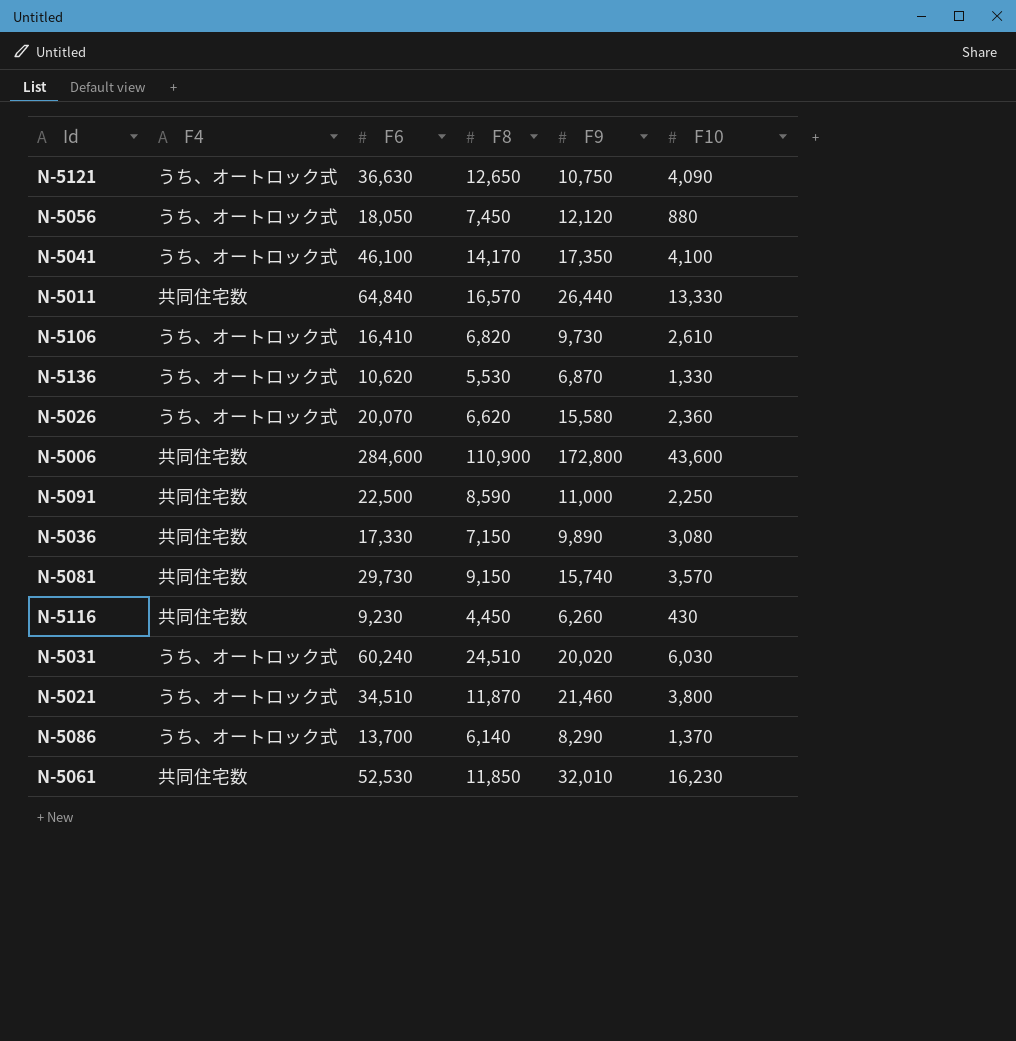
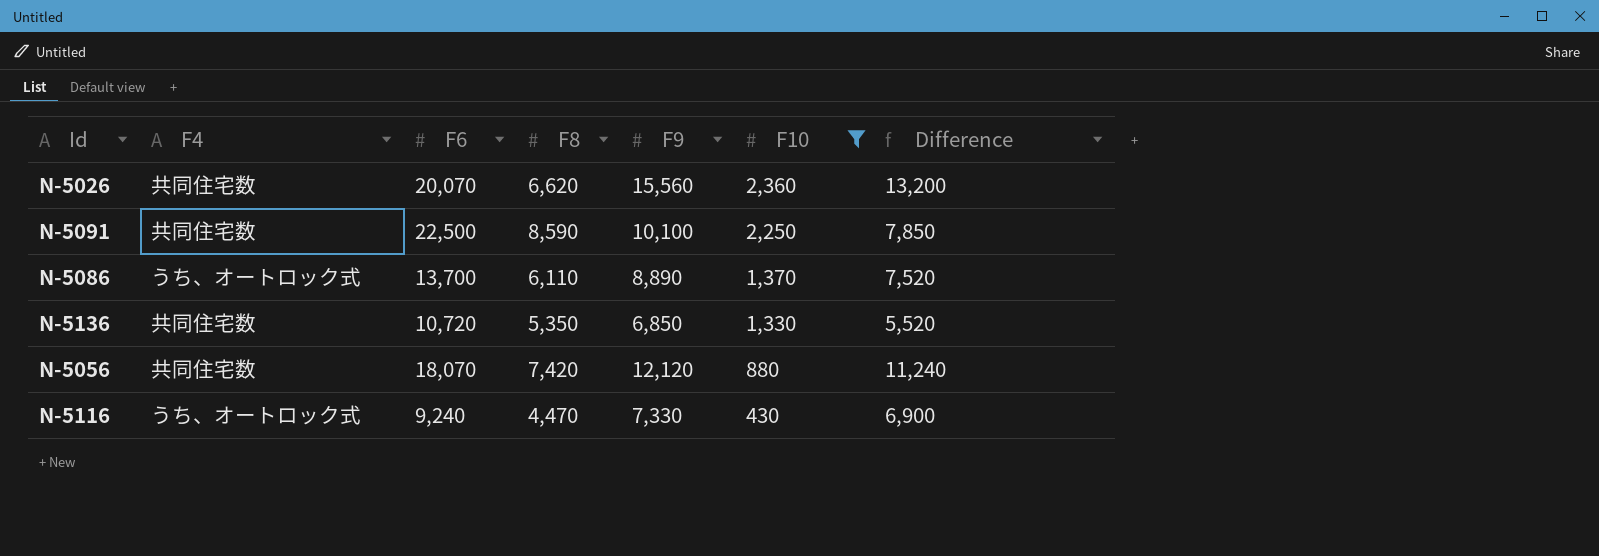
filter: none -> F10 <= 2,360
row order: none -> F10 descending
column Difference | formula: none -> [F9] - [F10]
N-5026 | F4: うち、オートロック式 -> 共同住宅数
N-5026 | F9: 15,580 -> 15,560
N-5091 | F9: 11,000 -> 10,100
N-5086 | F8: 6,140 -> 6,110
N-5086 | F9: 8,290 -> 8,890
N-5136 | F4: うち、オートロック式 -> 共同住宅数
N-5136 | F6: 10,620 -> 10,720
N-5136 | F8: 5,530 -> 5,350
N-5136 | F9: 6,870 -> 6,850
N-5056 | F4: うち、オートロック式 -> 共同住宅数
N-5056 | F6: 18,050 -> 18,070
N-5056 | F8: 7,450 -> 7,420
N-5116 | F4: 共同住宅数 -> うち、オートロック式
N-5116 | F6: 9,230 -> 9,240
N-5116 | F8: 4,450 -> 4,470
N-5116 | F9: 6,260 -> 7,330

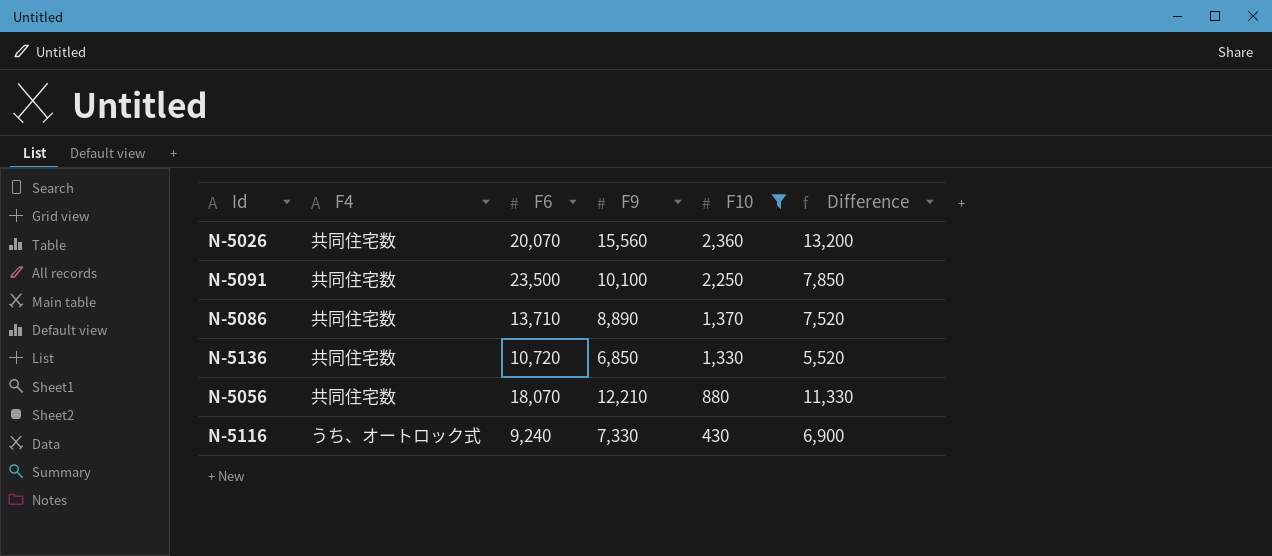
column F8 | position: 4 -> none
N-5091 | F6: 22,500 -> 23,500
N-5086 | F4: うち、オートロック式 -> 共同住宅数
N-5086 | F6: 13,700 -> 13,710
N-5056 | F9: 12,120 -> 12,210
N-5056 | Difference: 11,240 -> 11,330

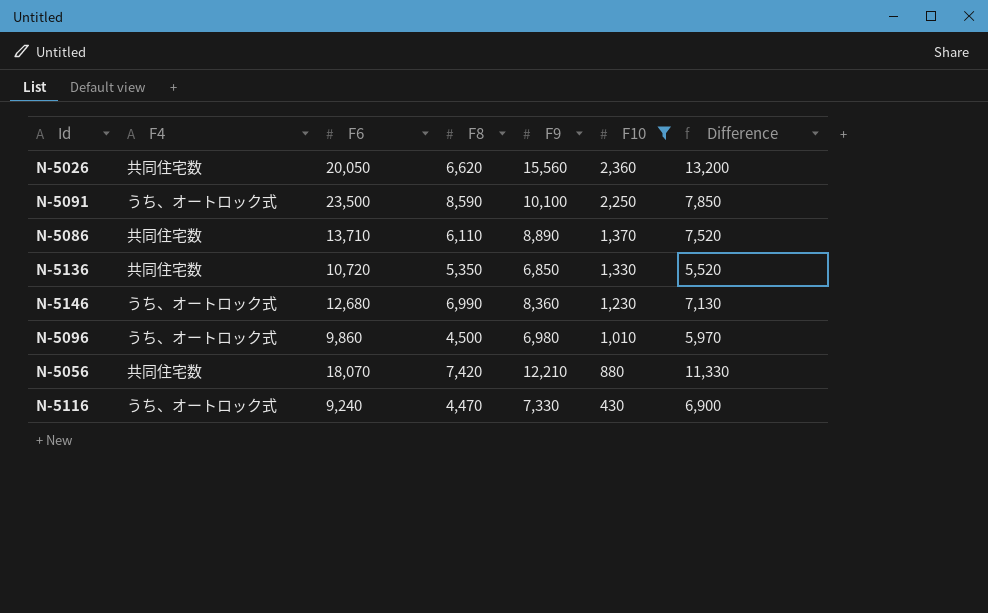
column F8 | position: none -> 4
N-5026 | F6: 20,070 -> 20,050
N-5091 | F4: 共同住宅数 -> うち、オートロック式
row N-5146: none -> うち、オートロック式 | 12,680 | 6,990 | 8,360 | 1,230 | 7,130
row N-5096: none -> うち、オートロック式 | 9,860 | 4,500 | 6,980 | 1,010 | 5,970

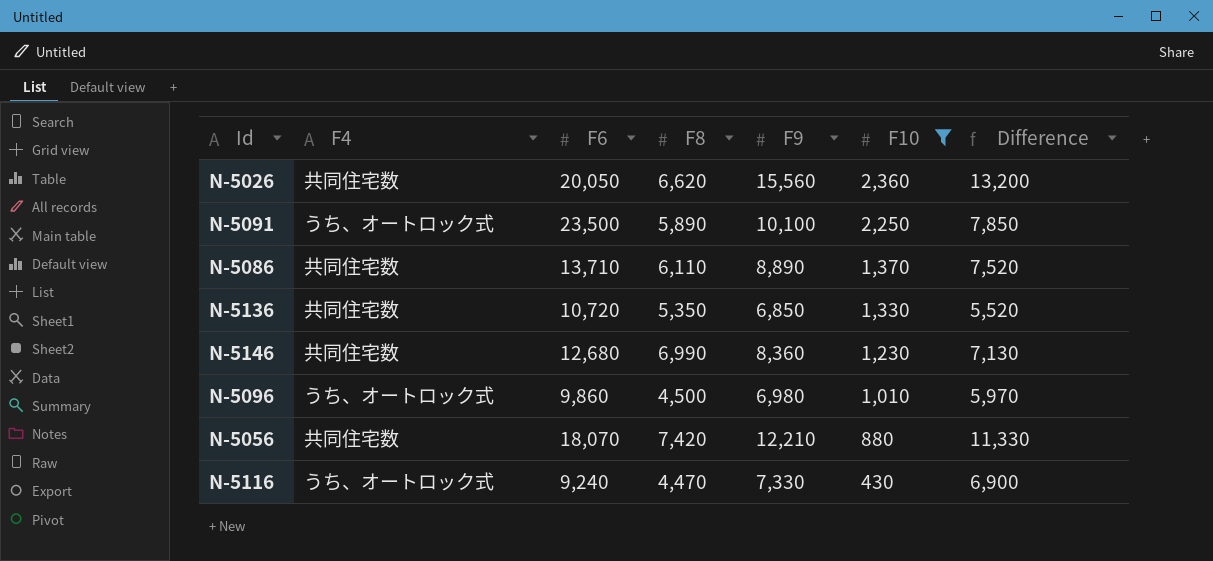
N-5091 | F8: 8,590 -> 5,890
N-5146 | F4: うち、オートロック式 -> 共同住宅数

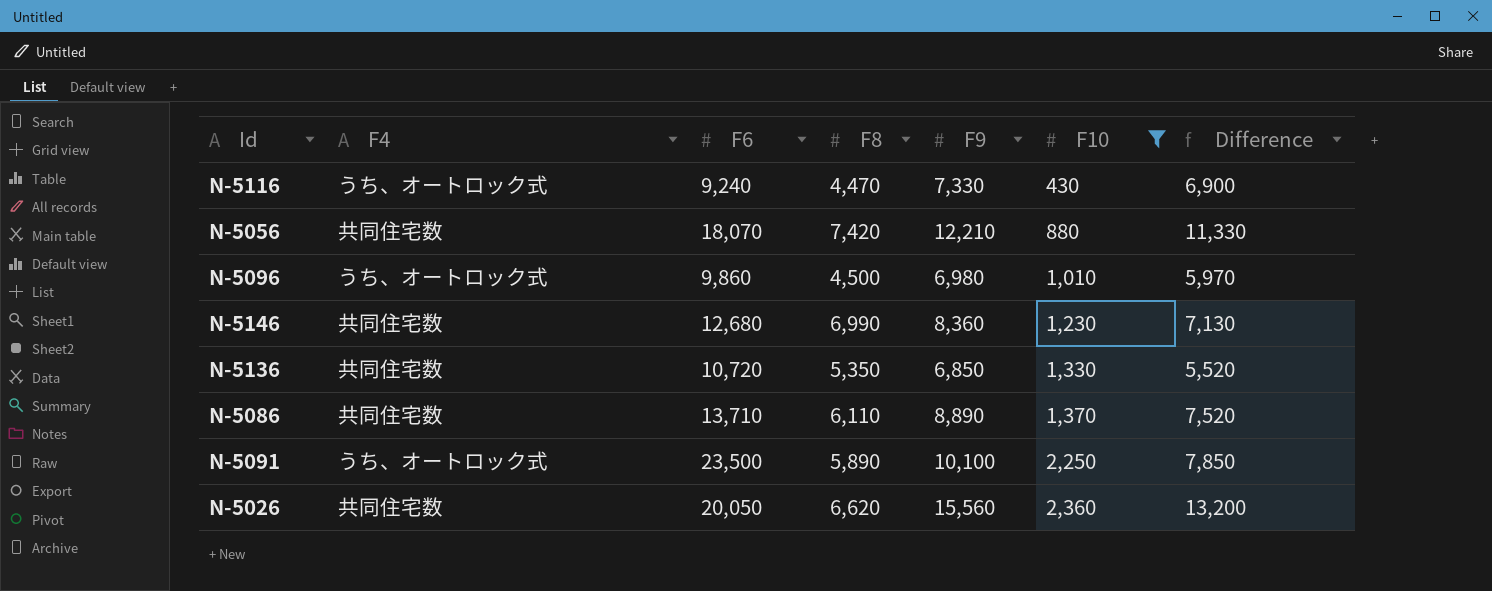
row order: F10 descending -> F10 ascending

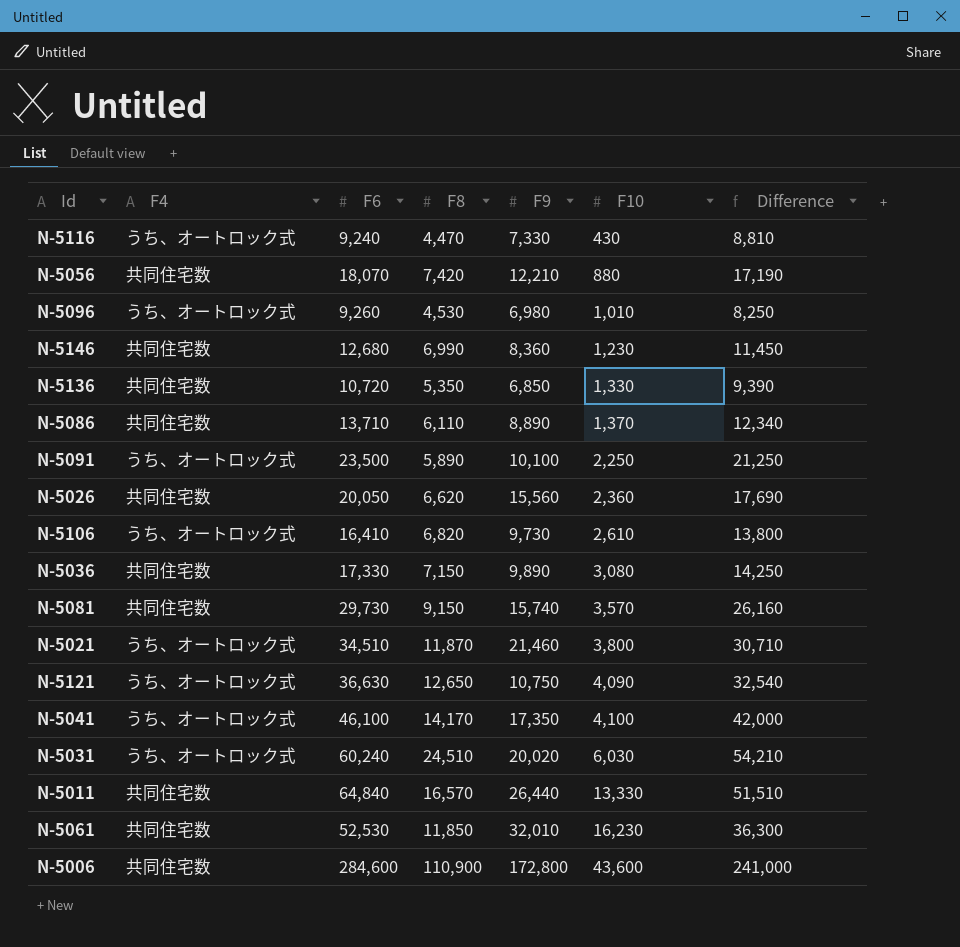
filter: F10 <= 2,360 -> none
column Difference | formula: [F9] - [F10] -> [F6] - [F10]
N-5096 | F6: 9,860 -> 9,260
N-5096 | F8: 4,500 -> 4,530

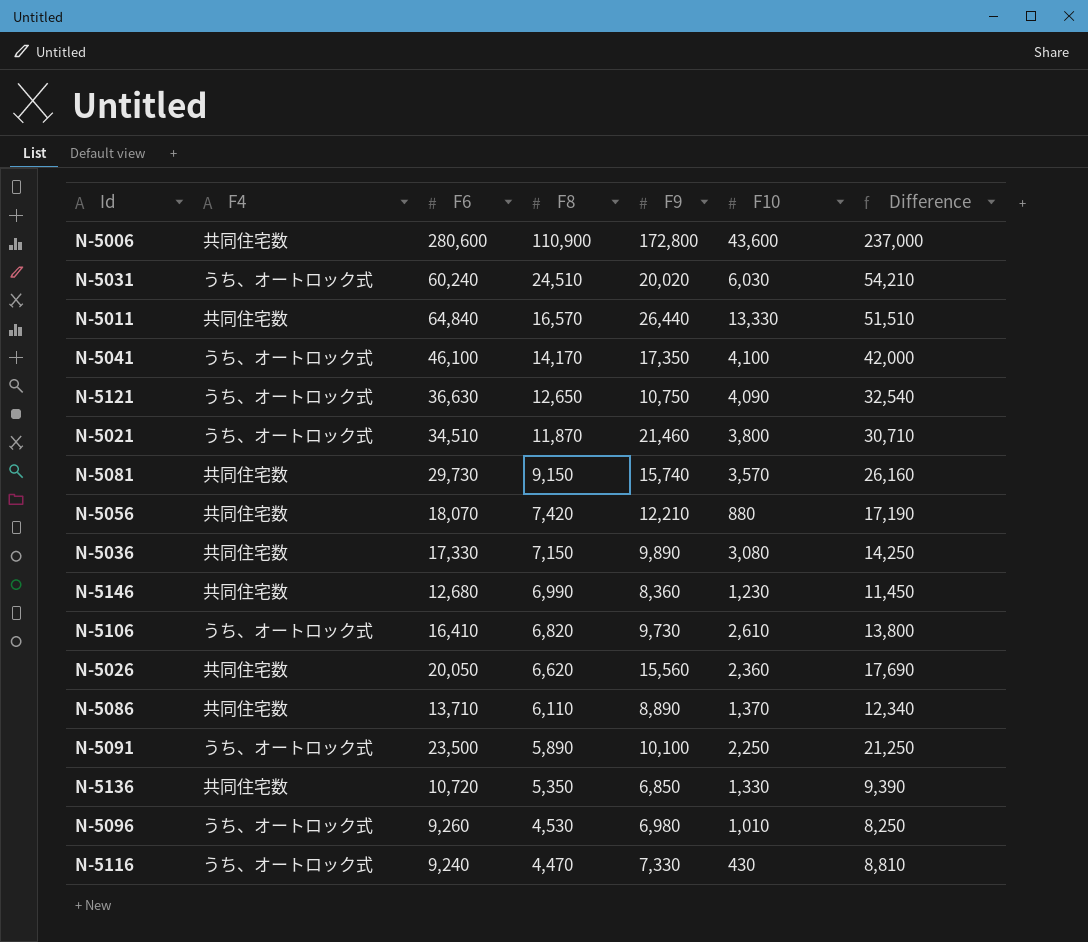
row order: F10 ascending -> F8 descending
row N-5061: 共同住宅数 | 52,530 | 11,850 | 32,010 | 16,230 | 36,300 -> none
N-5006 | F6: 284,600 -> 280,600
N-5006 | Difference: 241,000 -> 237,000

